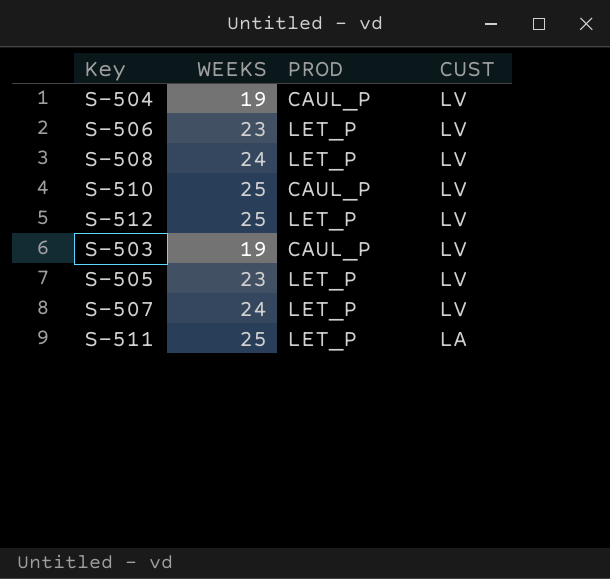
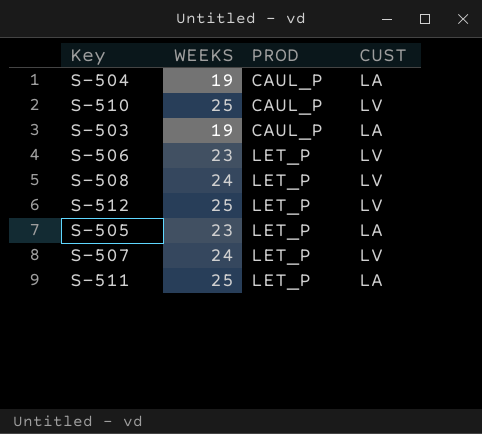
row order: CUST descending -> PROD ascending
S-504 | CUST: LV -> LA
S-503 | CUST: LV -> LA
S-505 | CUST: LV -> LA

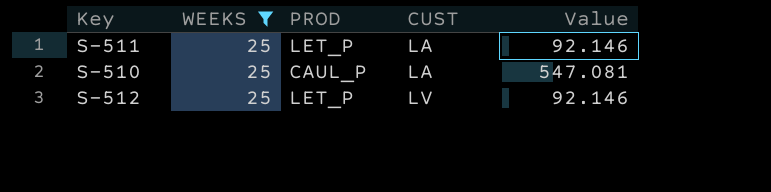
filter: none -> WEEKS = 25
row order: PROD ascending -> CUST ascending
column Value | position: none -> 5
S-510 | CUST: LV -> LA

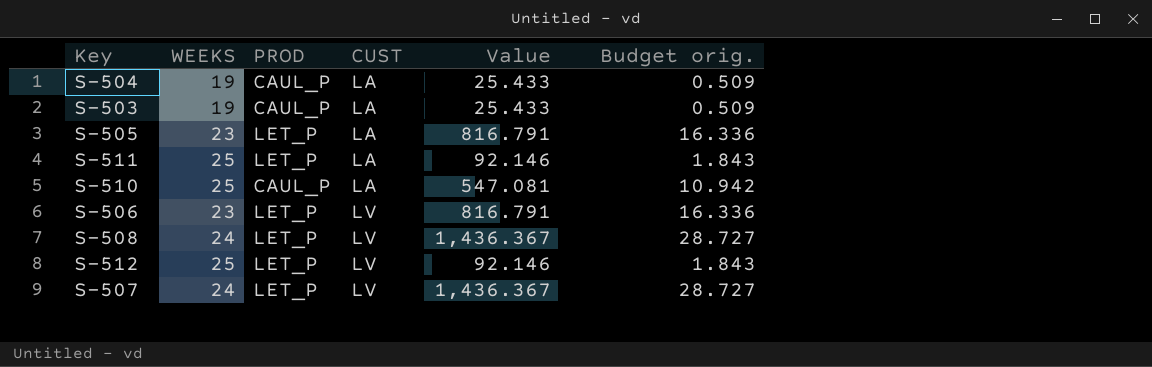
filter: WEEKS = 25 -> none
column Budget orig. | formula: none -> [Value] * 0.02

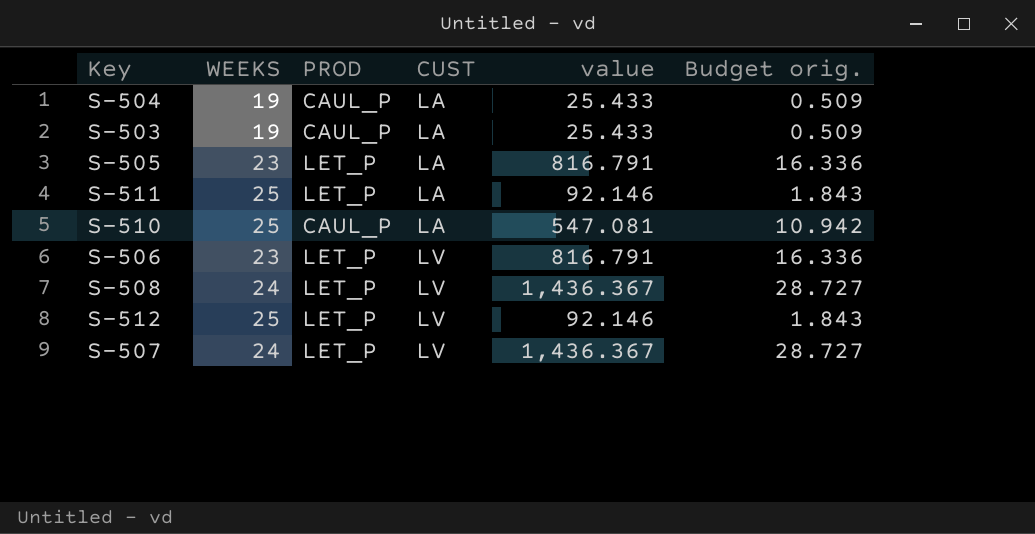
column name: Value -> value

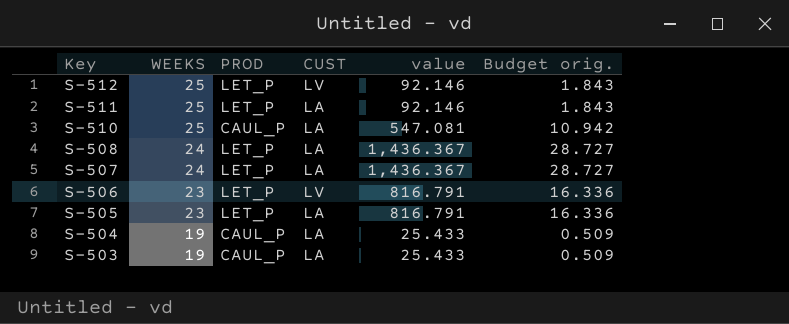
row order: CUST ascending -> Key descending
S-508 | CUST: LV -> LA
S-507 | CUST: LV -> LA

